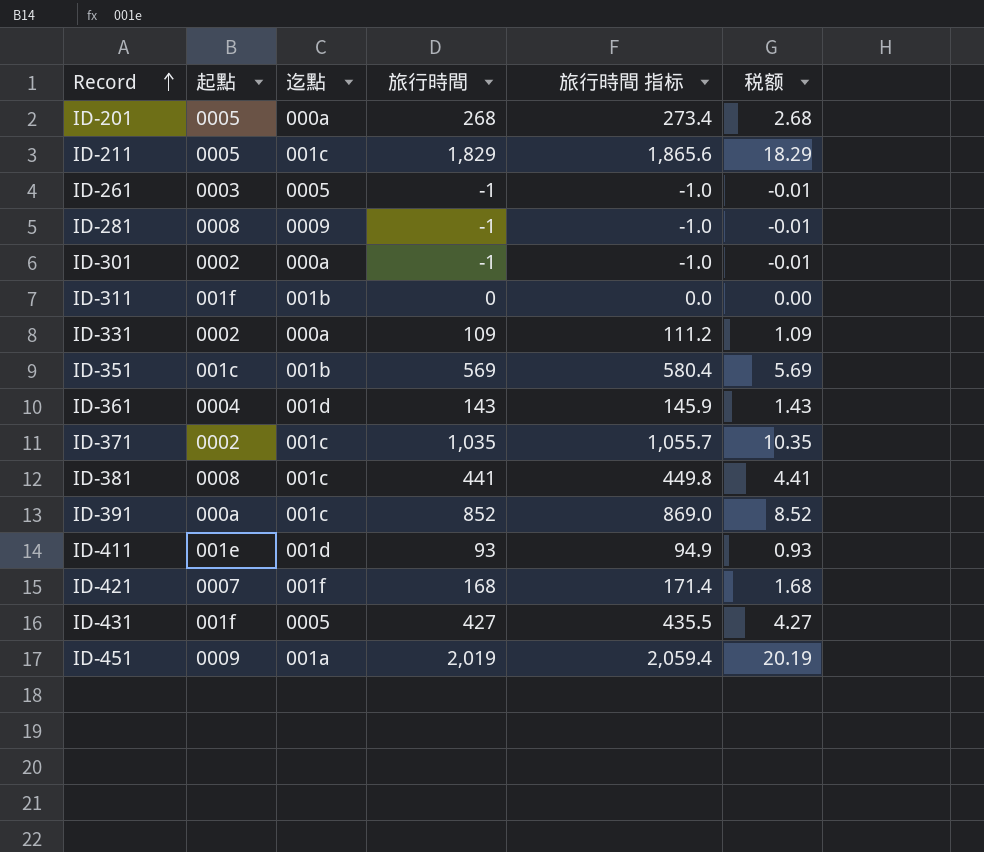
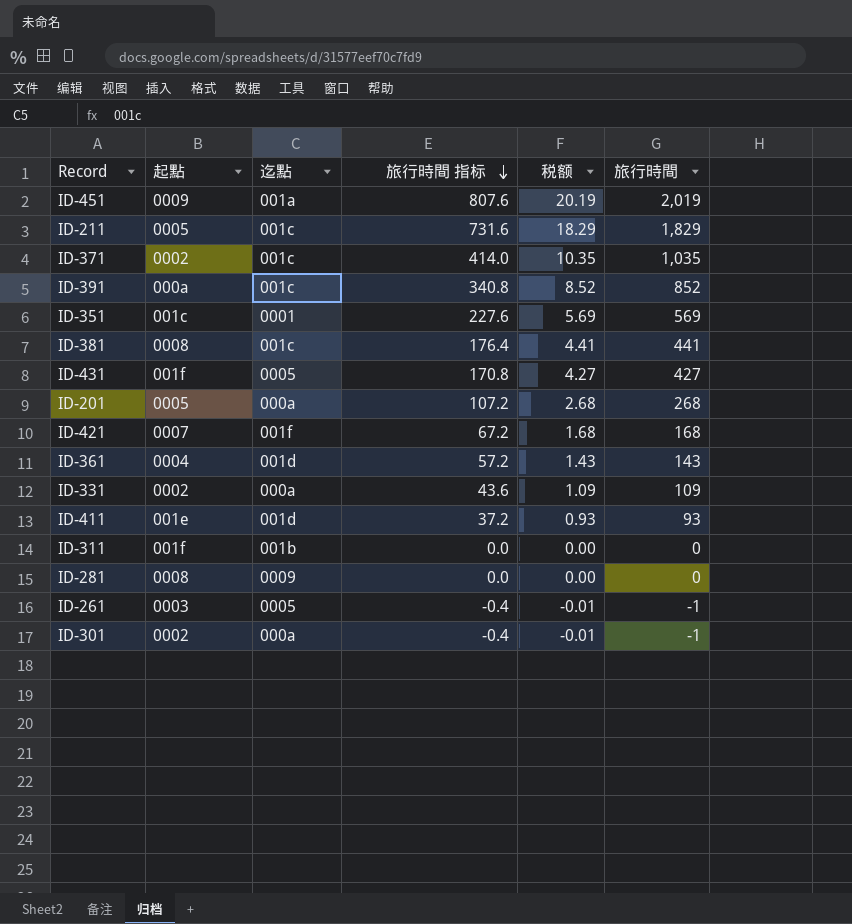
row order: Record ascending -> 旅行時間 指标 descending
column 旅行時間 指标 | formula: [旅行時間] * 1.02 -> [旅行時間] * 0.4
column 旅行時間 | position: 4 -> 6
ID-351 | 迄點: 001b -> 0001
ID-281 | 税额: -0.01 -> 0.00
ID-281 | 旅行時間: -1 -> 0

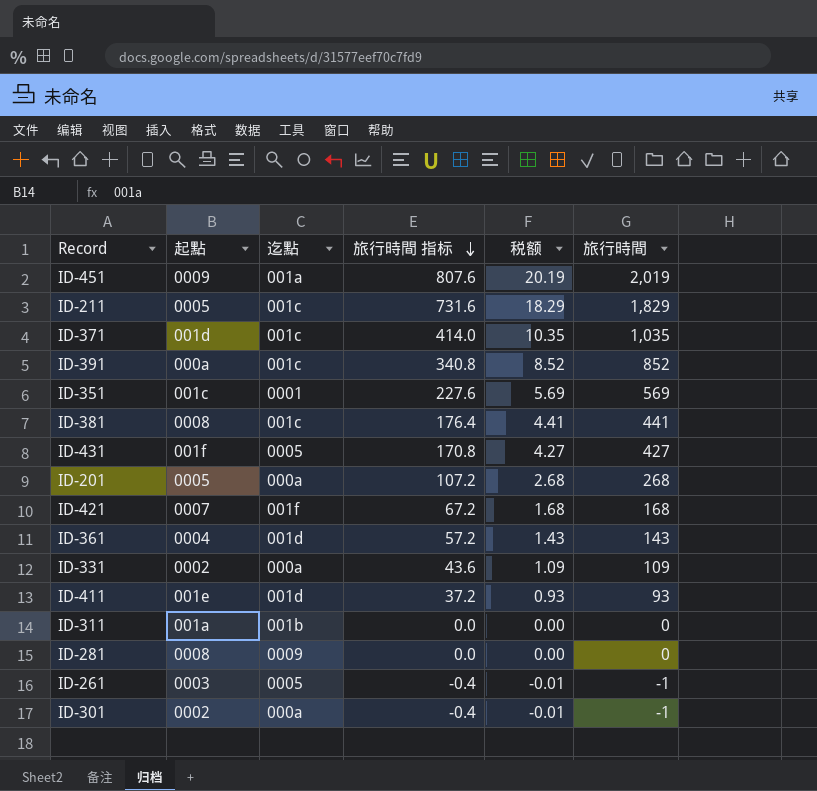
ID-371 | 起點: 0002 -> 001d
ID-311 | 起點: 001f -> 001a

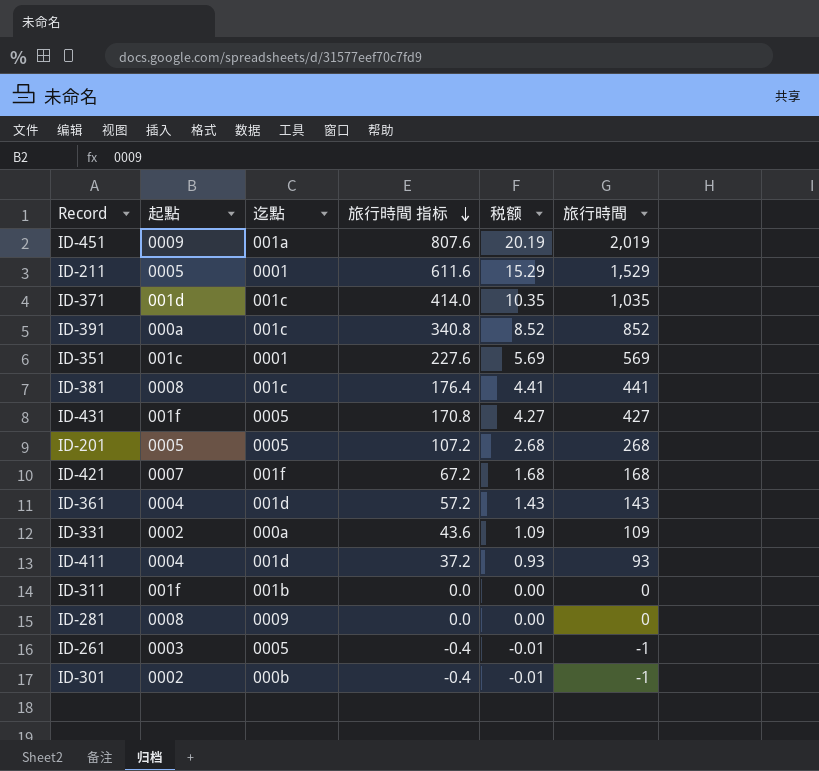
ID-211 | 迄點: 001c -> 0001
ID-211 | 旅行時間 指标: 731.6 -> 611.6
ID-211 | 税额: 18.29 -> 15.29
ID-211 | 旅行時間: 1,829 -> 1,529
ID-201 | 迄點: 000a -> 0005
ID-411 | 起點: 001e -> 0004
ID-311 | 起點: 001a -> 001f
ID-301 | 迄點: 000a -> 000b

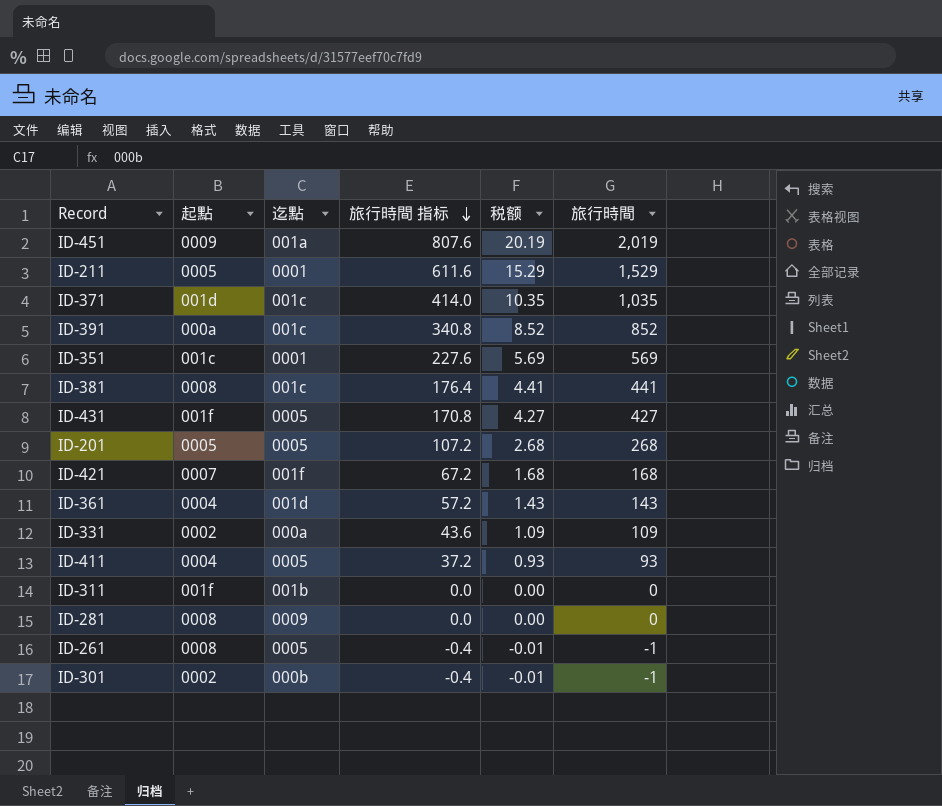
ID-411 | 迄點: 001d -> 0005
ID-261 | 起點: 0003 -> 0008

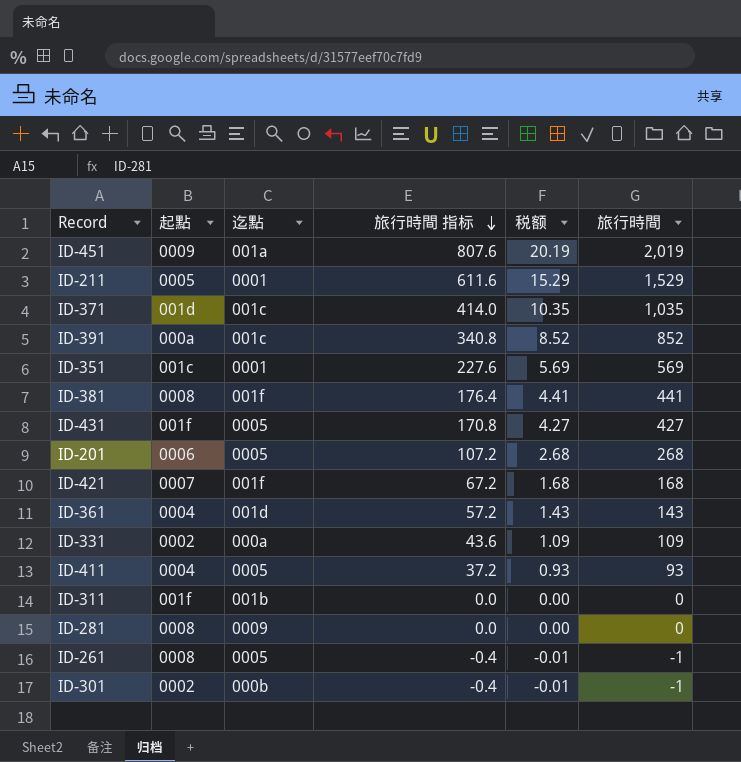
ID-381 | 迄點: 001c -> 001f
ID-201 | 起點: 0005 -> 0006

